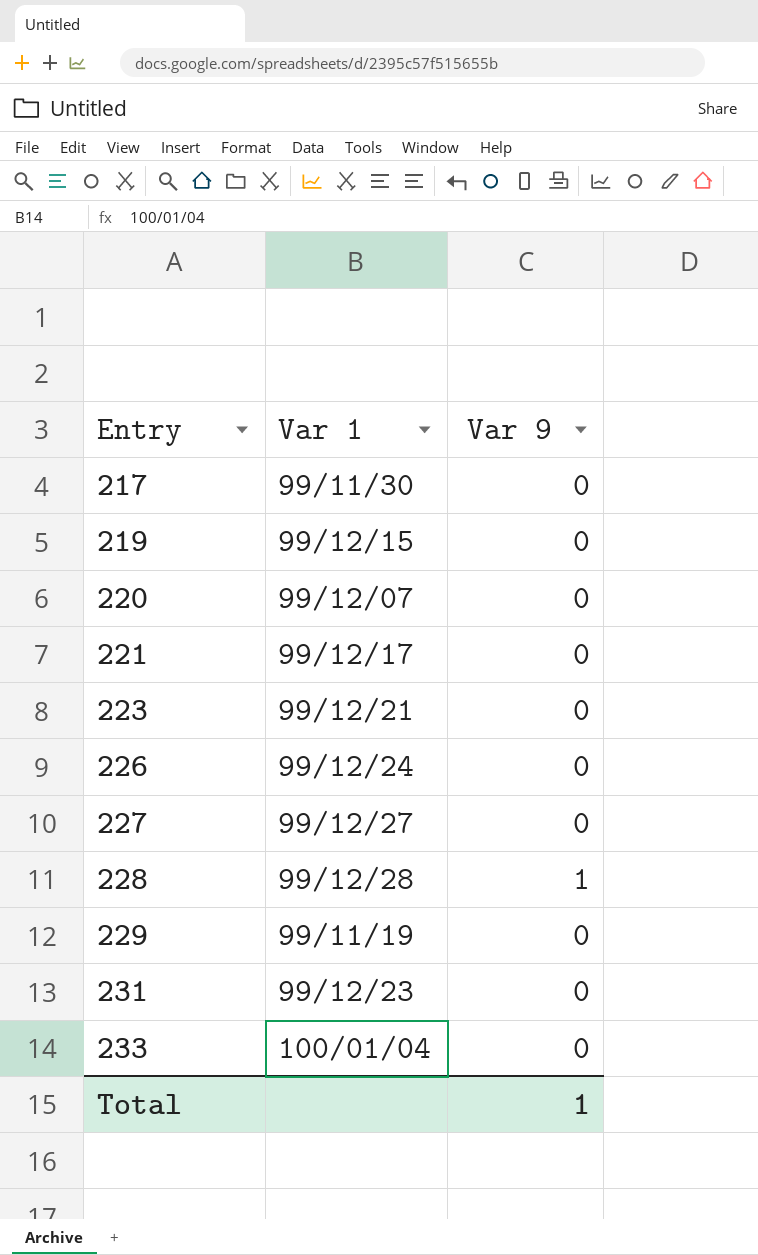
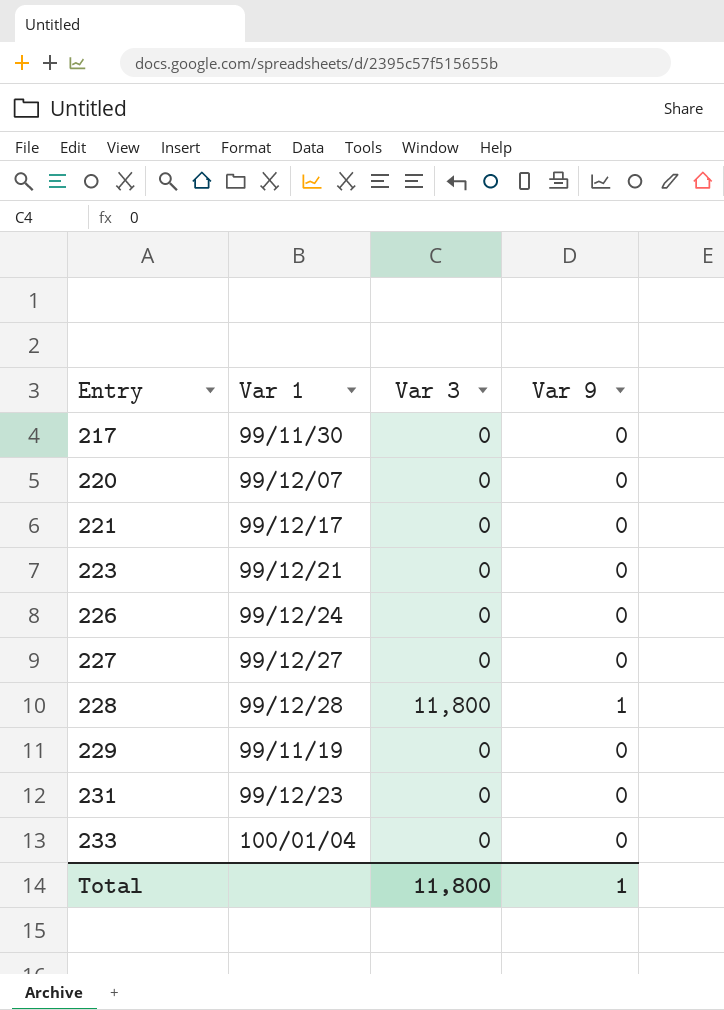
column Var 3 | position: none -> 3
row 219: 99/12/15 | 0 -> none

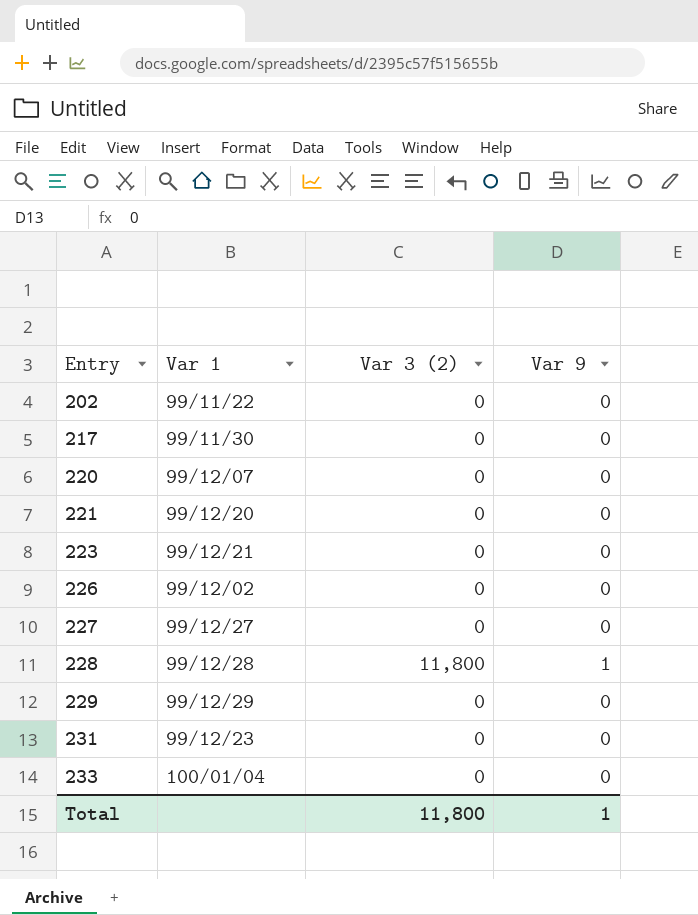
column name: Var 3 -> Var 3 (2)
row 202: none -> 99/11/22 | 0 | 0
221 | Var 1: 99/12/17 -> 99/12/20
226 | Var 1: 99/12/24 -> 99/12/02
229 | Var 1: 99/11/19 -> 99/12/29

